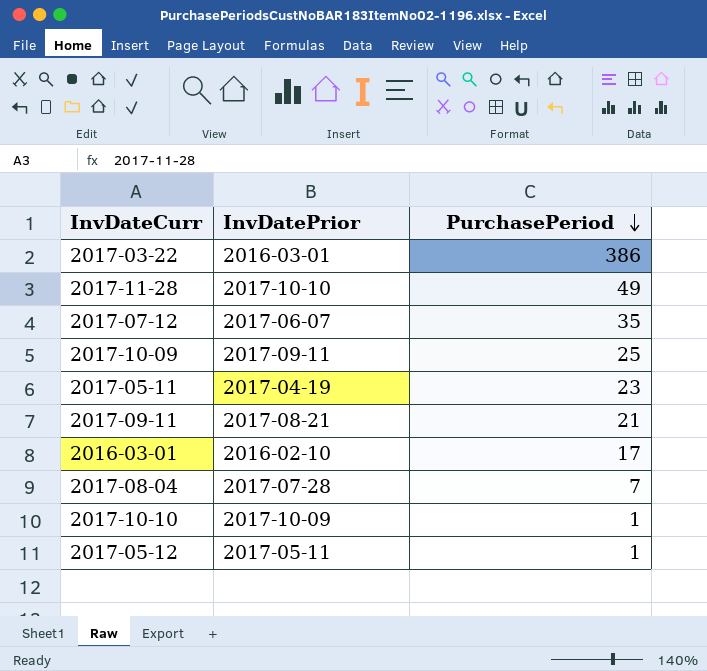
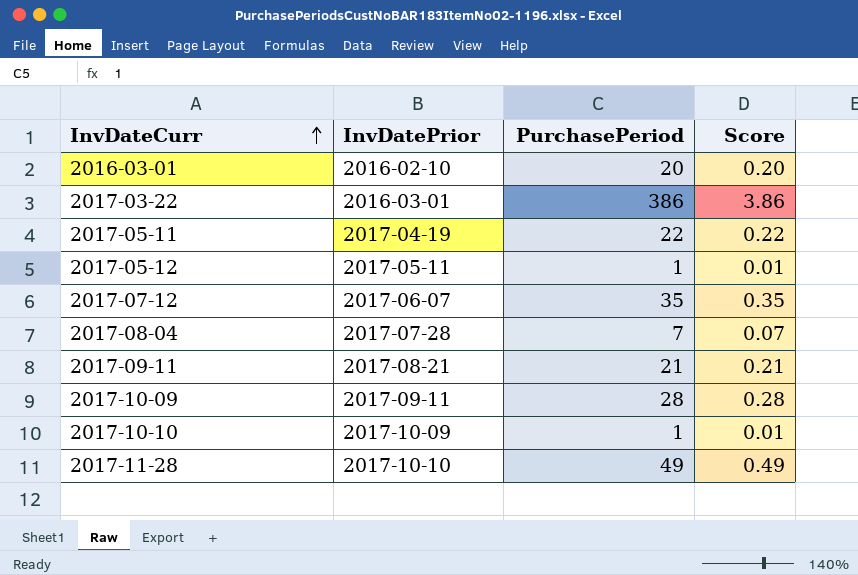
row order: PurchasePeriod descending -> InvDateCurr ascending
column Score | formula: none -> [PurchasePeriod] * 0.01
2016-03-01 | PurchasePeriod: 17 -> 20
2017-05-11 | PurchasePeriod: 23 -> 22
2017-10-09 | PurchasePeriod: 25 -> 28

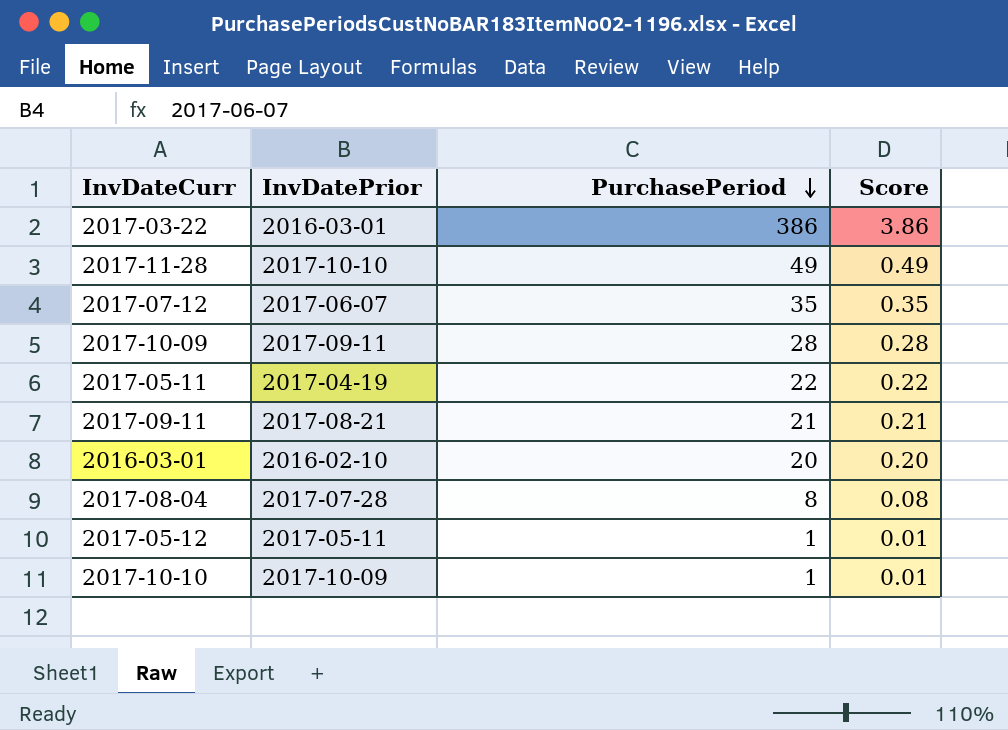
row order: InvDateCurr ascending -> PurchasePeriod descending
2017-08-04 | PurchasePeriod: 7 -> 8
2017-08-04 | Score: 0.07 -> 0.08

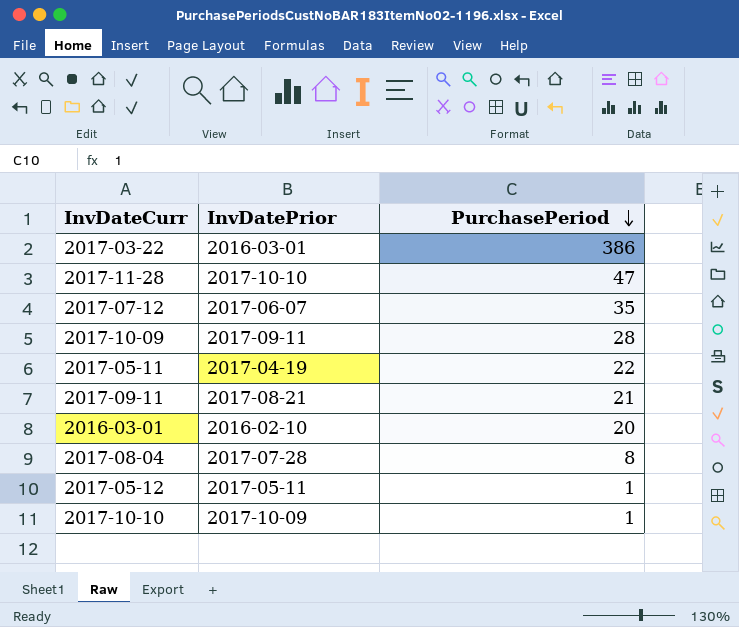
column Score | formula: [PurchasePeriod] * 0.01 -> none
2017-11-28 | PurchasePeriod: 49 -> 47

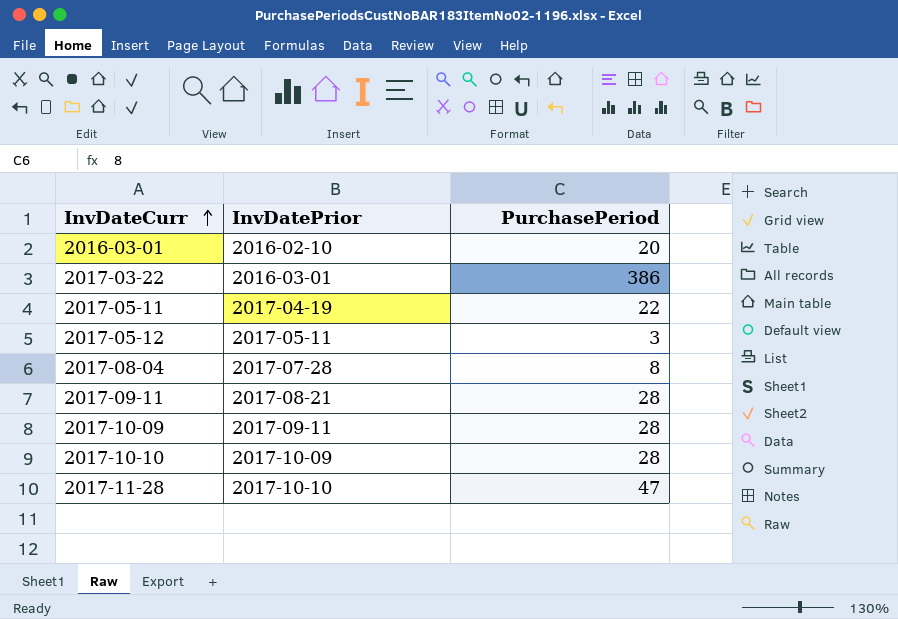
row order: PurchasePeriod descending -> InvDateCurr ascending
row 2017-07-12: 2017-06-07 | 35 -> none
2017-05-12 | PurchasePeriod: 1 -> 3
2017-09-11 | PurchasePeriod: 21 -> 28
2017-10-10 | PurchasePeriod: 1 -> 28

